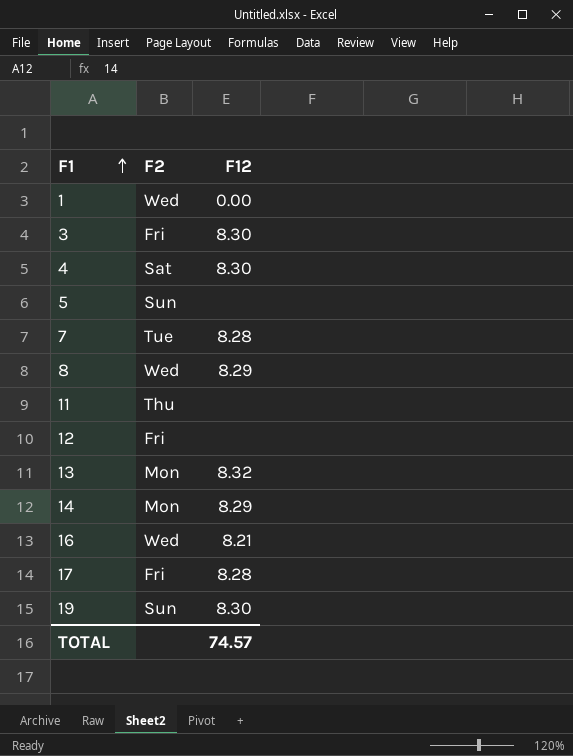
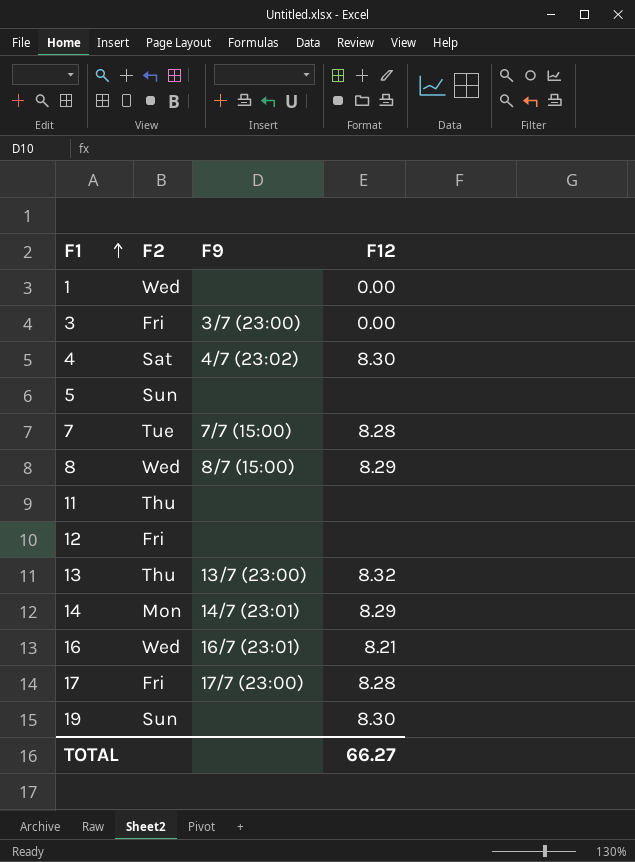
column F9 | position: none -> 3
3 | F12: 8.30 -> 0.00
13 | F2: Mon -> Thu
TOTAL | F12: 74.57 -> 66.27

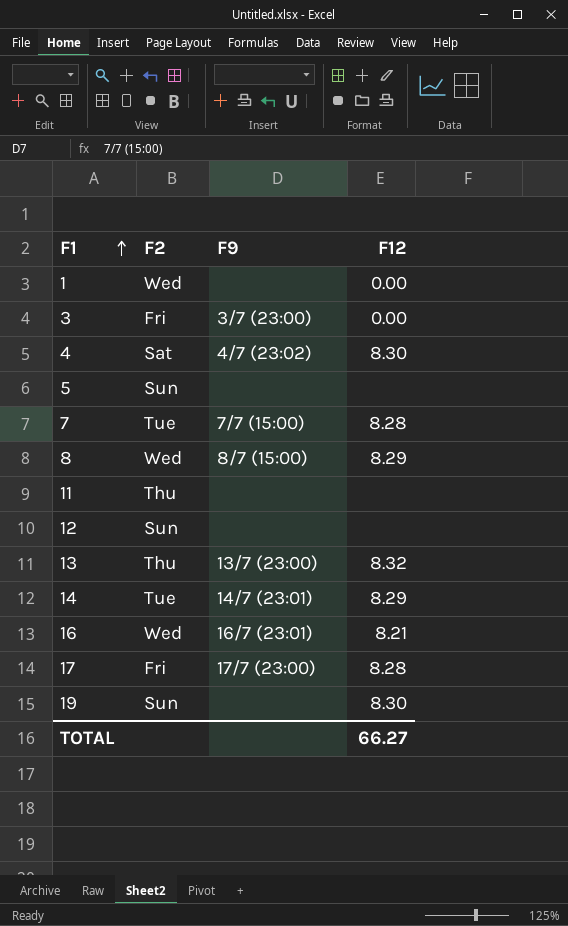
12 | F2: Fri -> Sun
14 | F2: Mon -> Tue

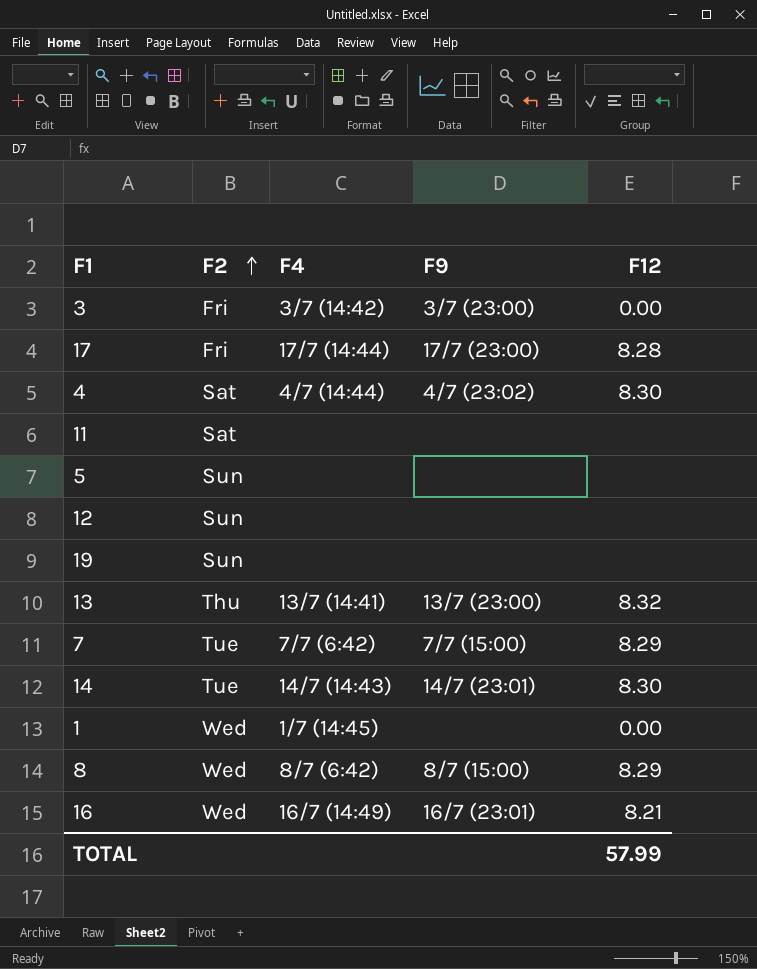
row order: F1 ascending -> F2 ascending
column F4 | position: none -> 3
11 | F2: Thu -> Sat
19 | F12: 8.30 -> none
7 | F12: 8.28 -> 8.29
14 | F12: 8.29 -> 8.30
TOTAL | F12: 66.27 -> 57.99

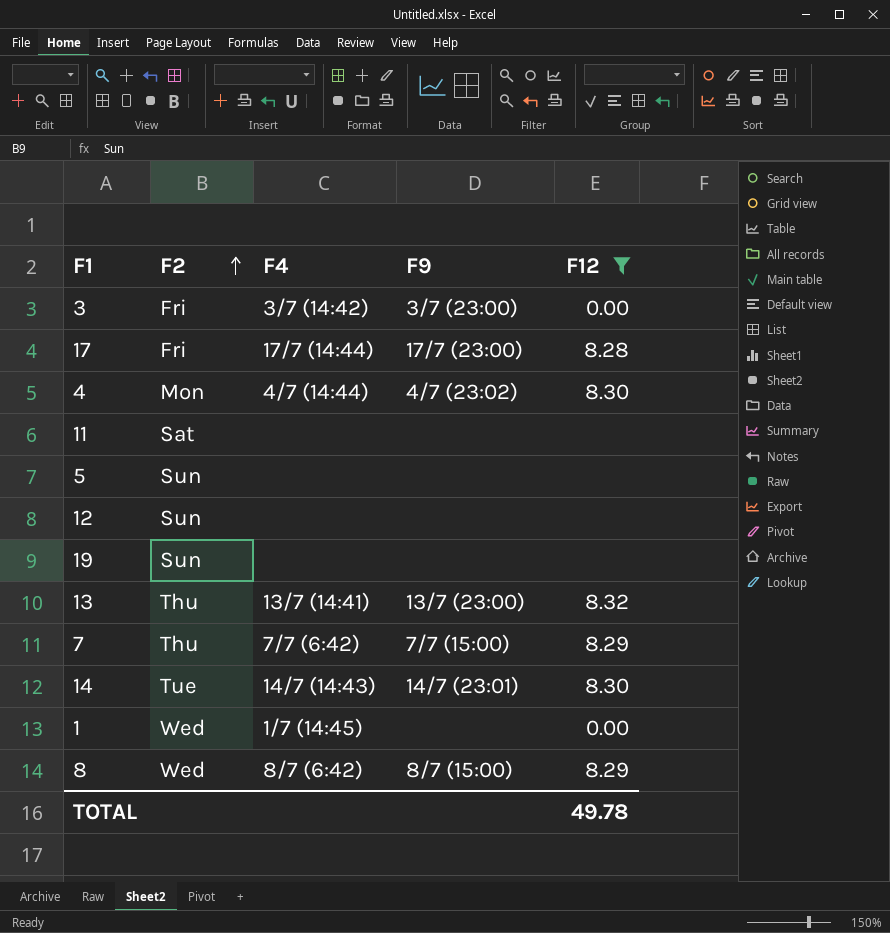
filter: none -> F12 != 8.21
4 | F2: Sat -> Mon
7 | F2: Tue -> Thu
TOTAL | F12: 57.99 -> 49.78

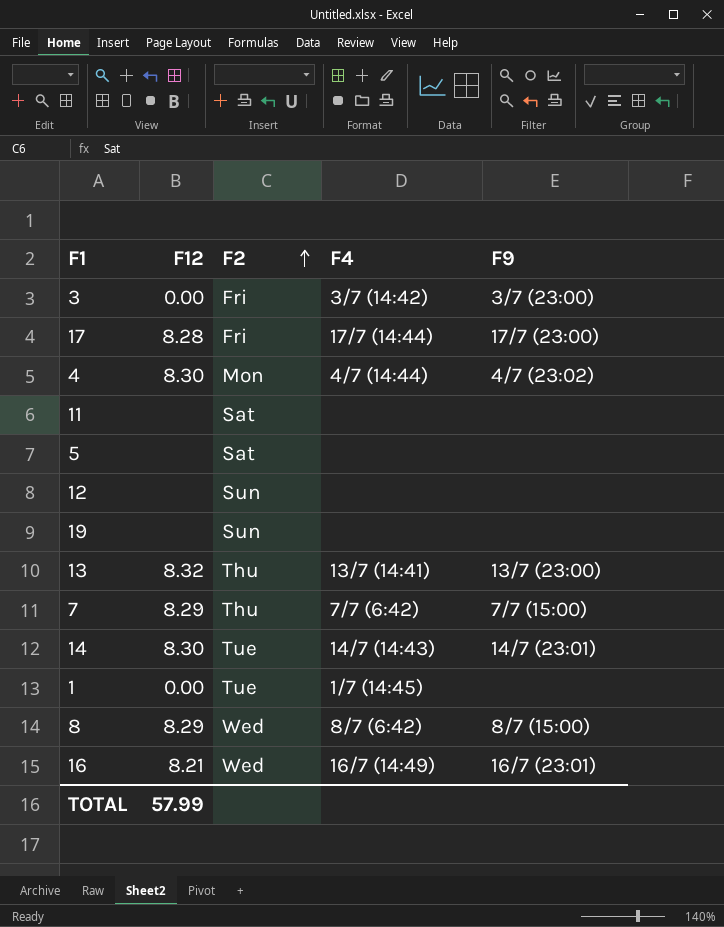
filter: F12 != 8.21 -> none
column F12 | position: 5 -> 2
5 | F2: Sun -> Sat
1 | F2: Wed -> Tue
TOTAL | F12: 49.78 -> 57.99

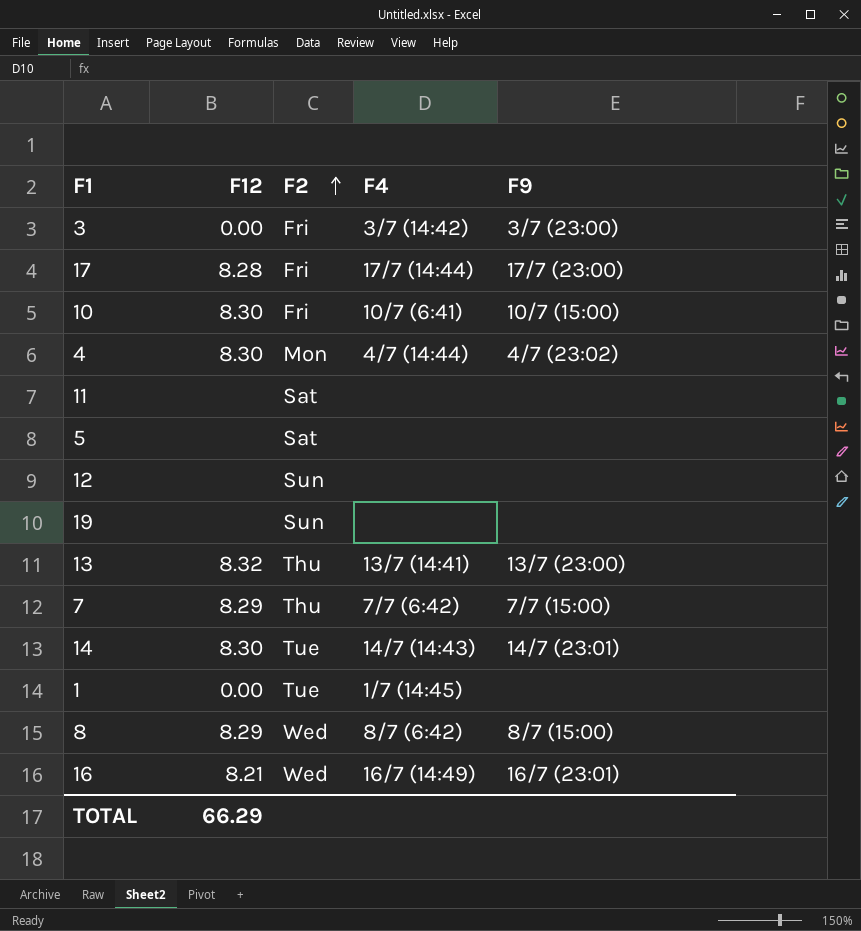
row 10: none -> 8.30 | Fri | 10/7 (6:41) | 10/7 (15:00)
TOTAL | F12: 57.99 -> 66.29

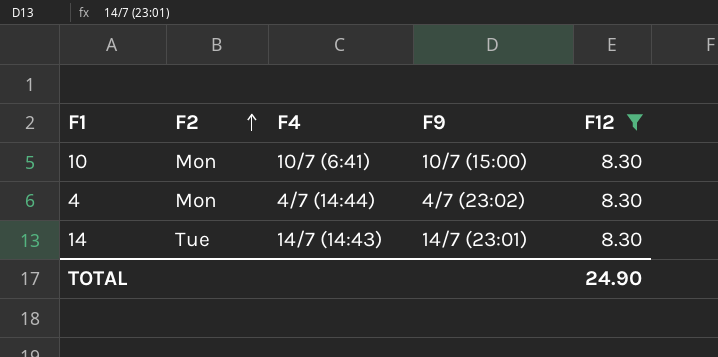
filter: none -> F12 = 8.30
column F12 | position: 2 -> 5
10 | F2: Fri -> Mon
TOTAL | F12: 66.29 -> 24.90

